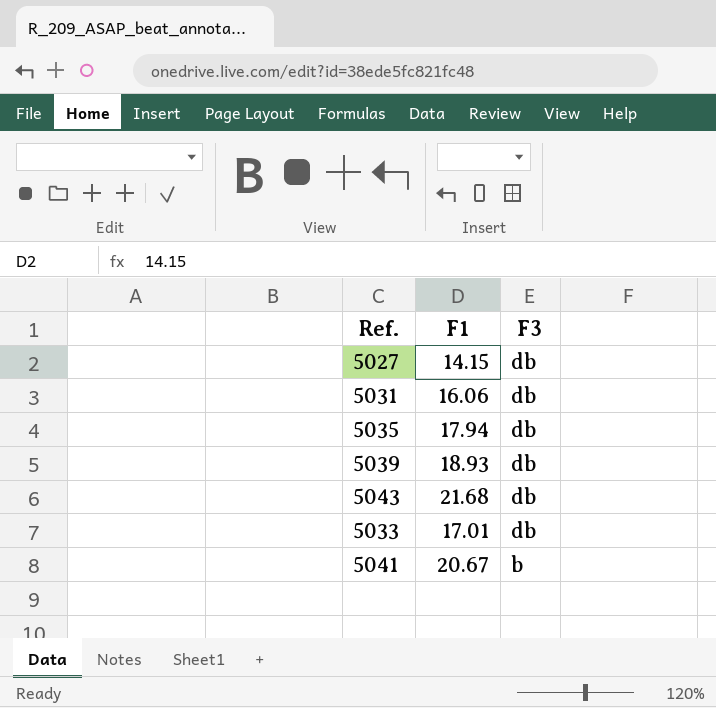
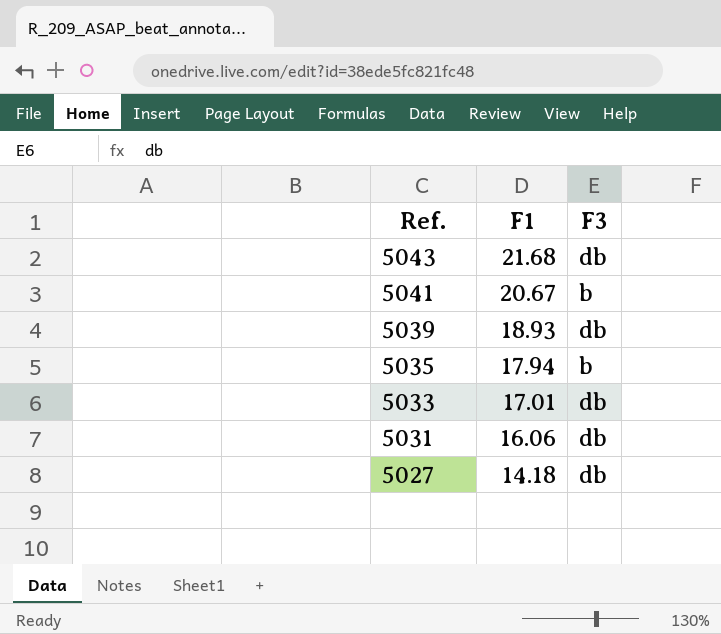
row order: F3 descending -> Ref. descending
5035 | F3: db -> b
5027 | F1: 14.15 -> 14.18

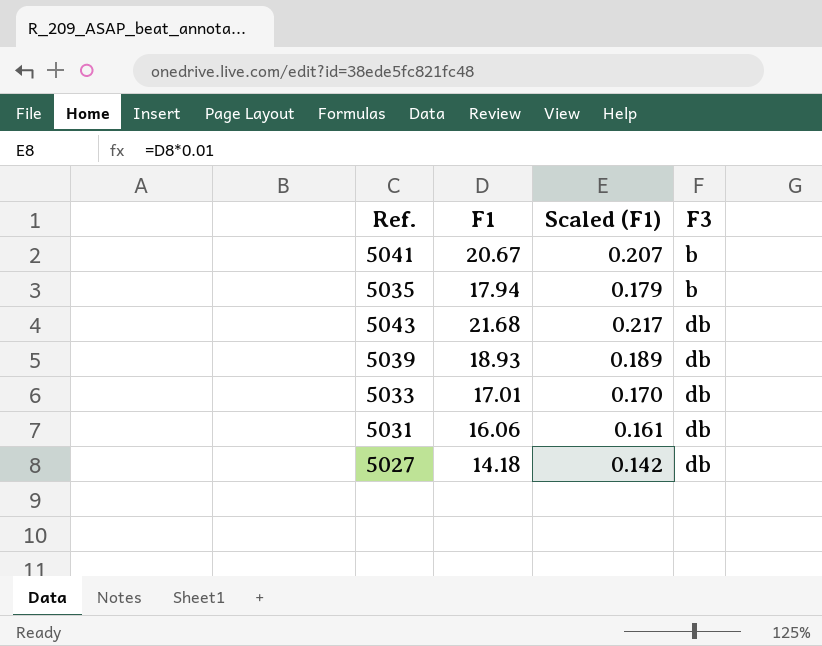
row order: Ref. descending -> F3 ascending
column Scaled (F1) | formula: none -> [F1] * 0.01

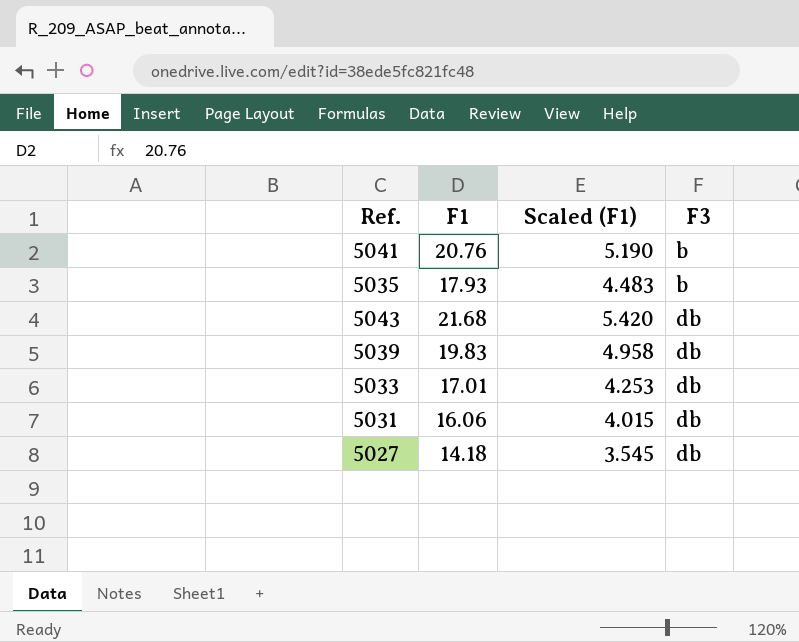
column Scaled (F1) | formula: [F1] * 0.01 -> [F1] * 0.25
5041 | F1: 20.67 -> 20.76
5035 | F1: 17.94 -> 17.93
5039 | F1: 18.93 -> 19.83

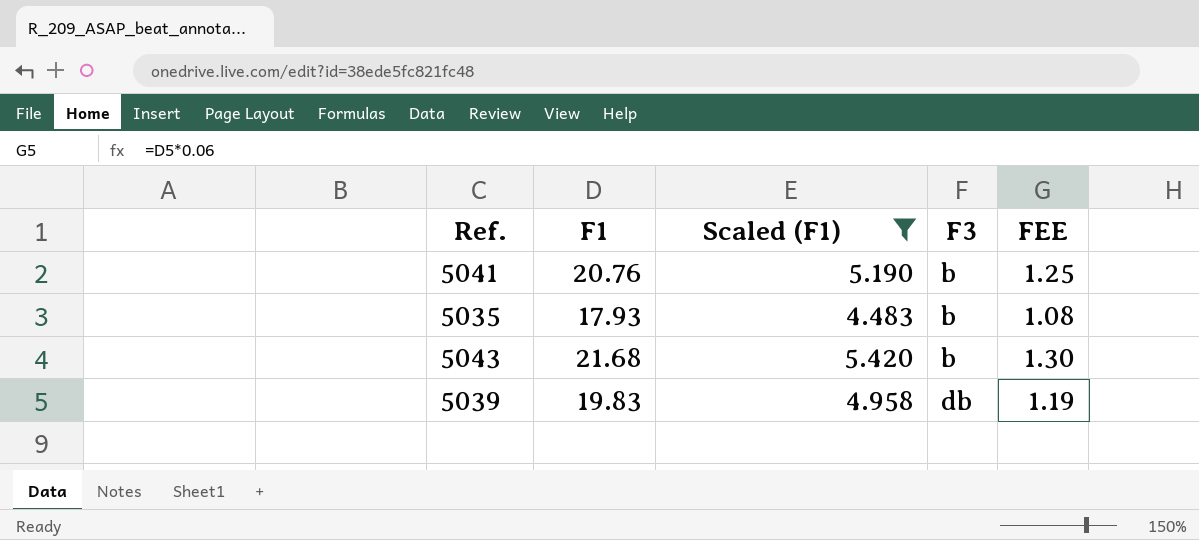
filter: none -> Scaled (F1) >= 4.483
column FEE | formula: none -> [F1] * 0.06
5043 | F3: db -> b

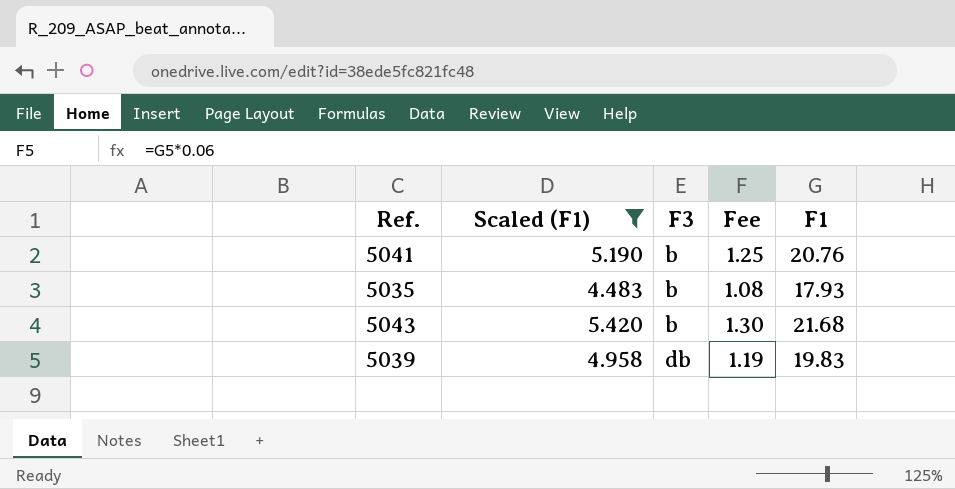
column name: FEE -> Fee
column F1 | position: 2 -> 5

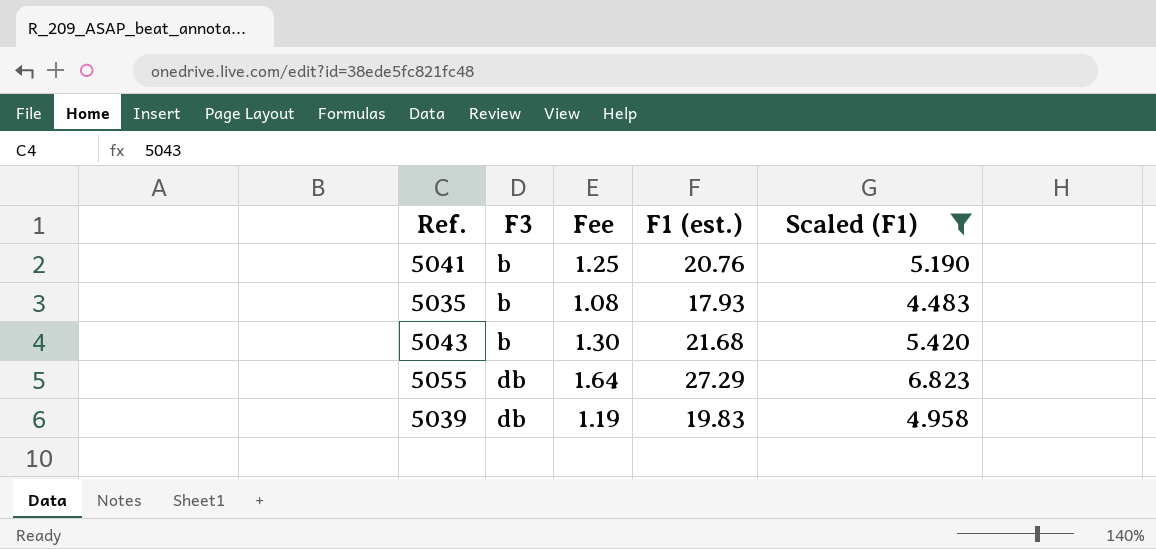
column name: F1 -> F1 (est.)
column Scaled (F1) | position: 2 -> 5
row 5055: none -> db | 1.64 | 27.29 | 6.823

